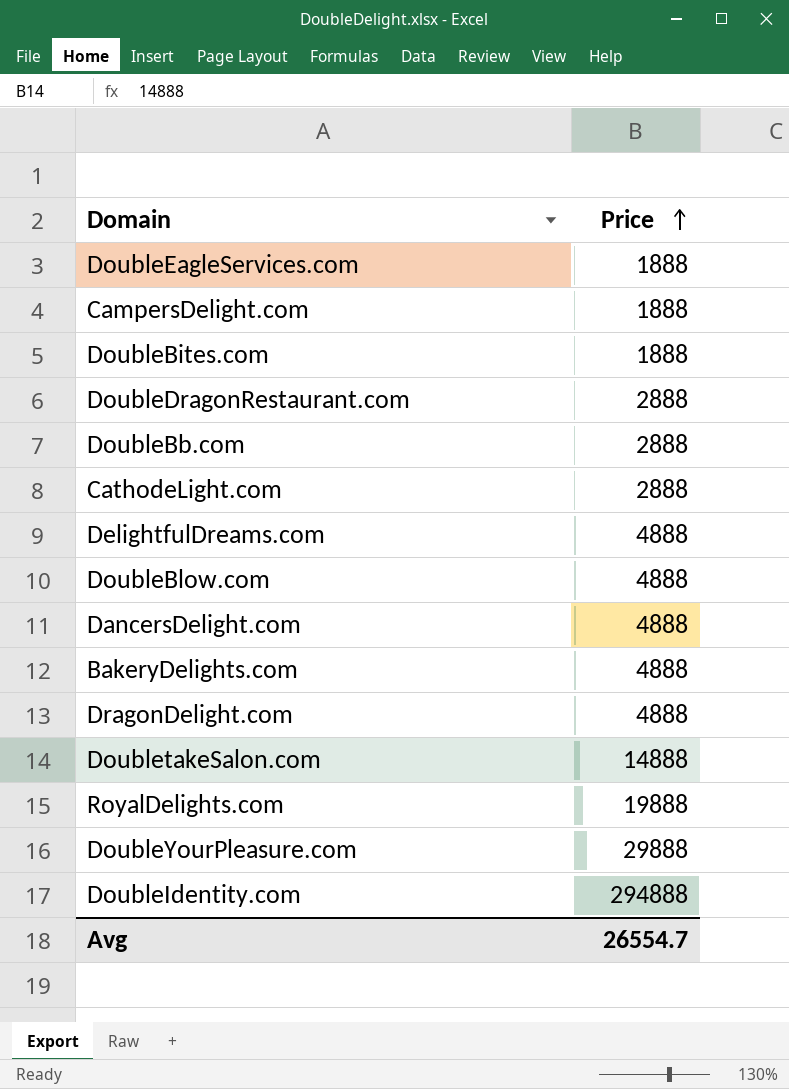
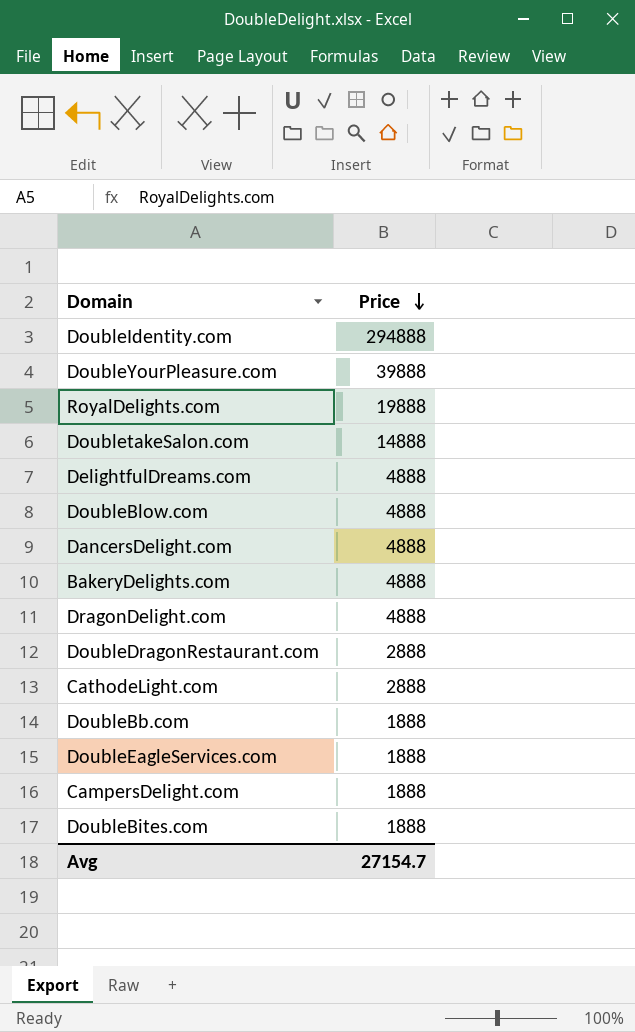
row order: Price ascending -> Price descending
DoubleYourPleasure.com | Price: 29888 -> 39888
DoubleBb.com | Price: 2888 -> 1888
Avg | Price: 26554.7 -> 27154.7

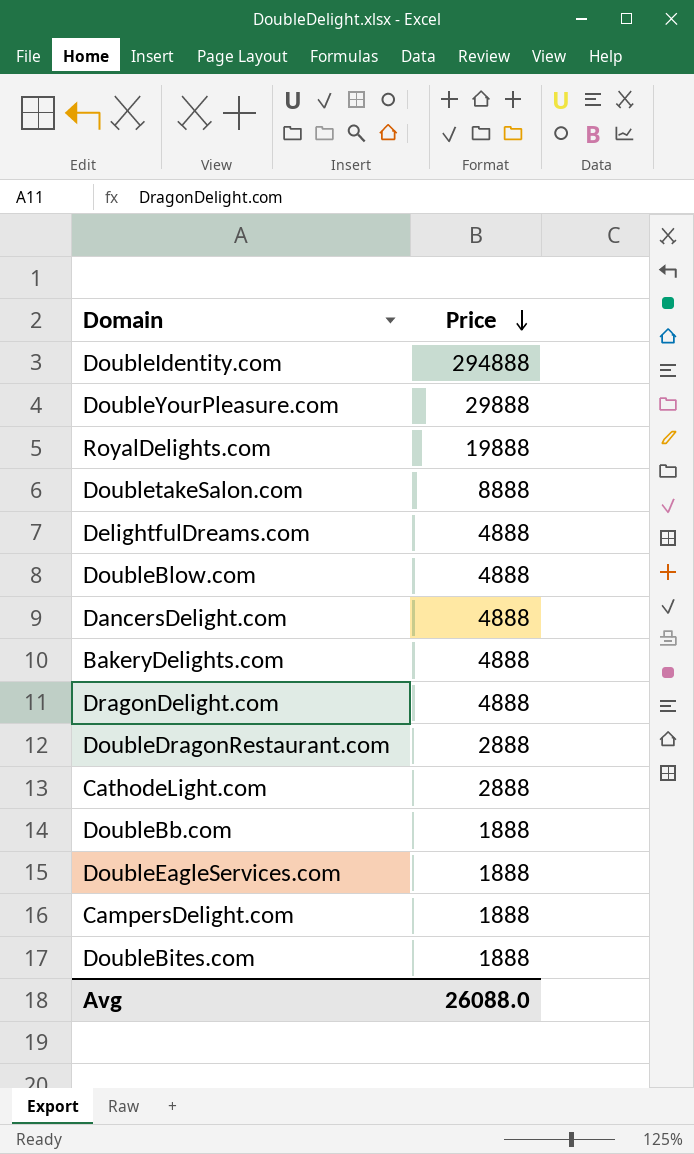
DoubleYourPleasure.com | Price: 39888 -> 29888
DoubletakeSalon.com | Price: 14888 -> 8888
Avg | Price: 27154.7 -> 26088.0

